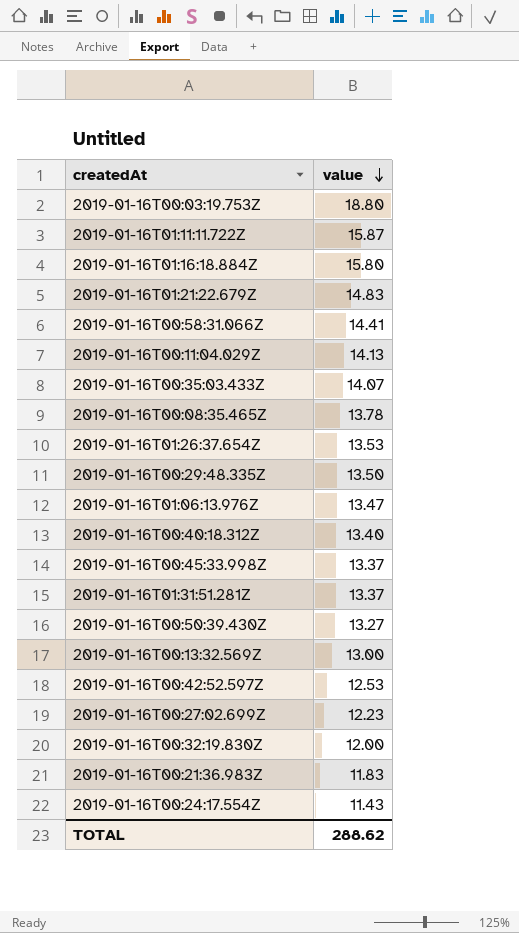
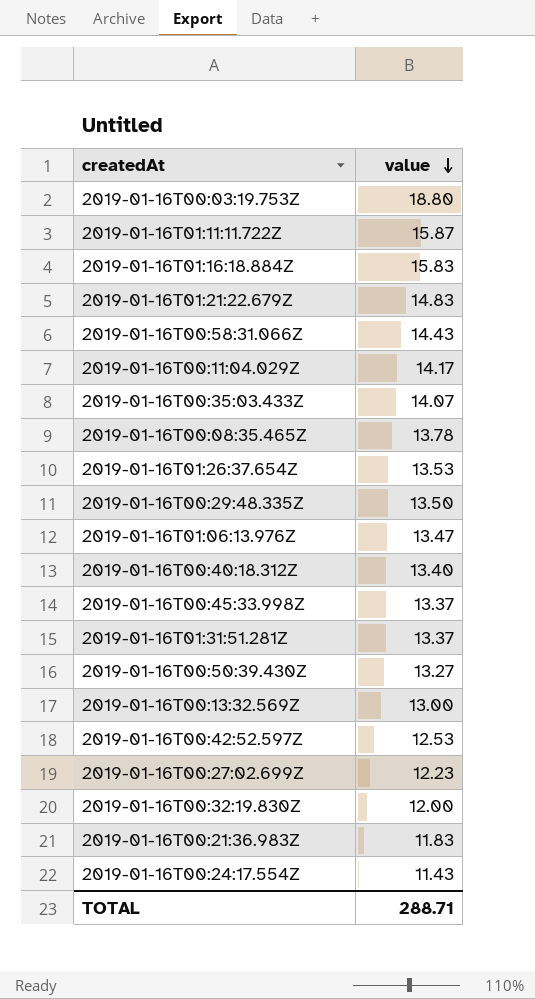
2019-01-16T01:16:18.884Z | value: 15.80 -> 15.83
2019-01-16T00:58:31.066Z | value: 14.41 -> 14.43
2019-01-16T00:11:04.029Z | value: 14.13 -> 14.17
TOTAL | value: 288.62 -> 288.71

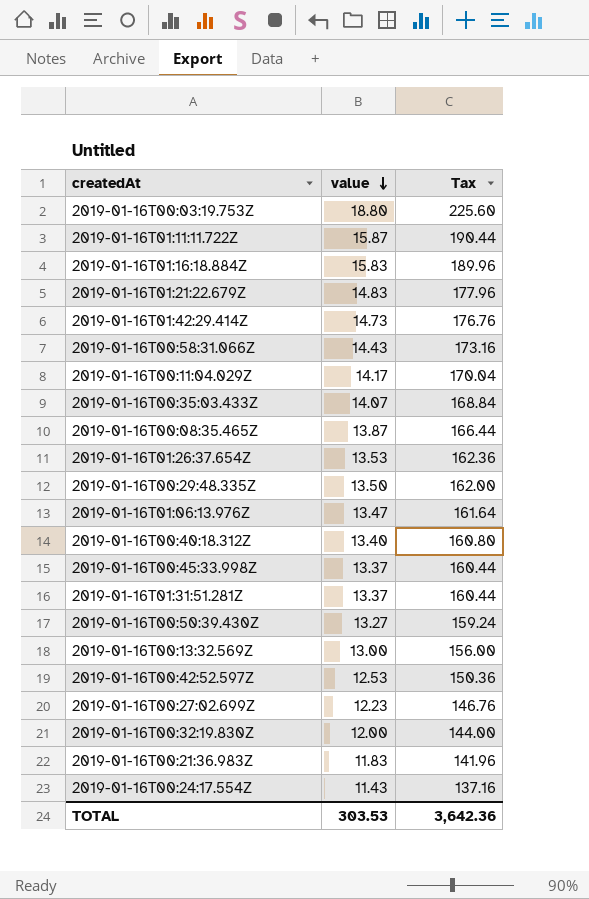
column Tax | formula: none -> [value] * 12
row 2019-01-16T01:42:29.414Z: none -> 14.73 | 176.76
2019-01-16T00:08:35.465Z | value: 13.78 -> 13.87
TOTAL | value: 288.71 -> 303.53

